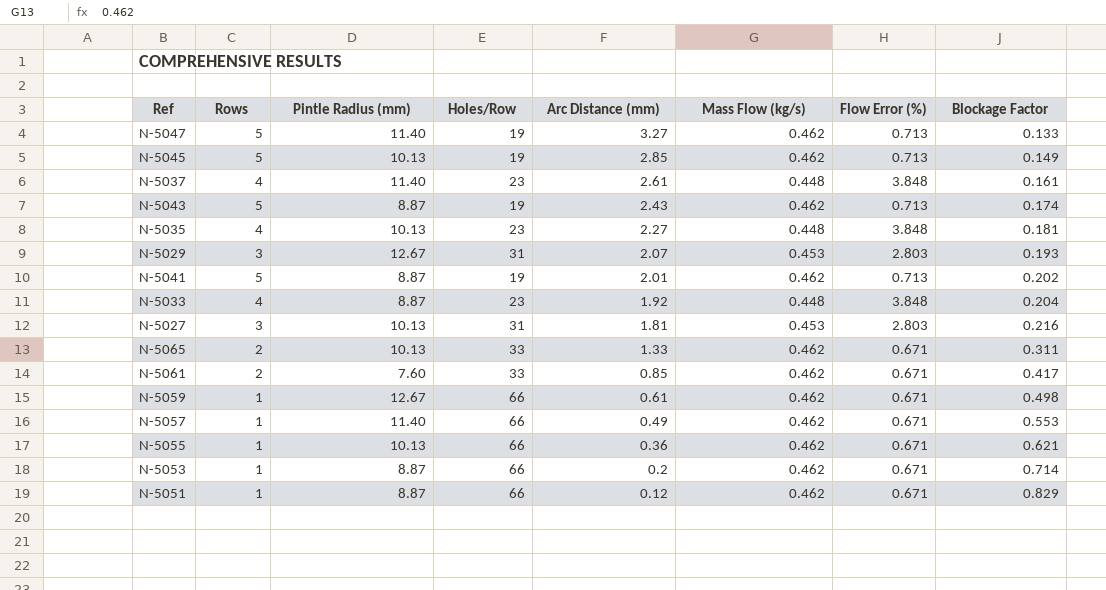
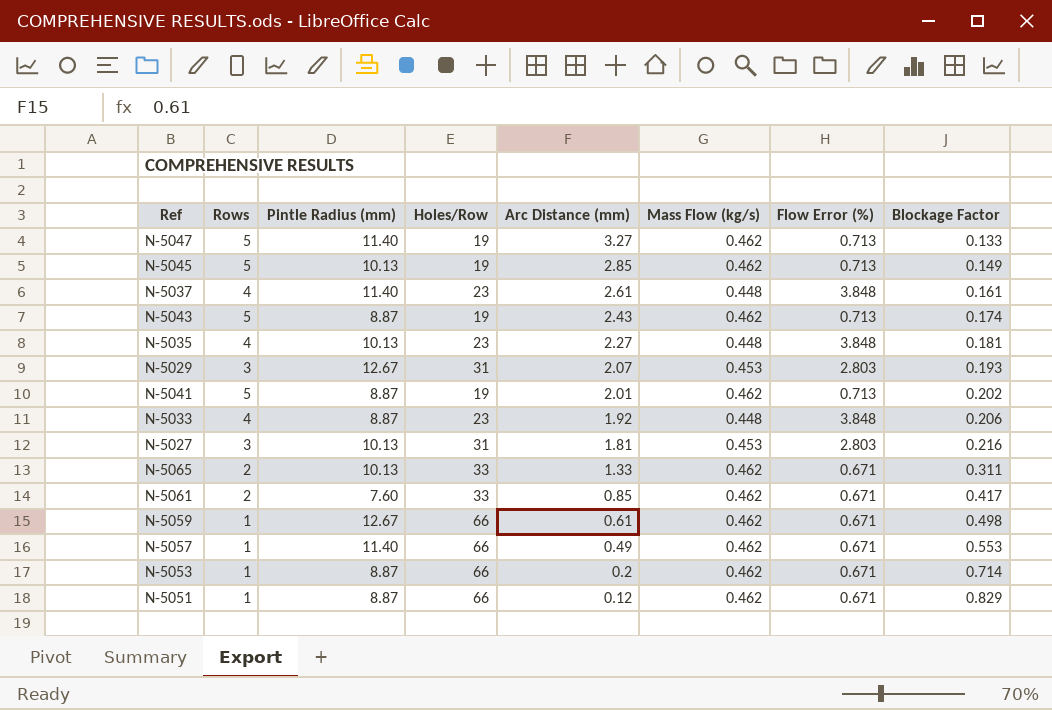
row N-5055: 1 | 10.13 | 66 | 0.36 | 0.462 | 0.671 | 0.621 -> none
N-5033 | Blockage Factor: 0.204 -> 0.206

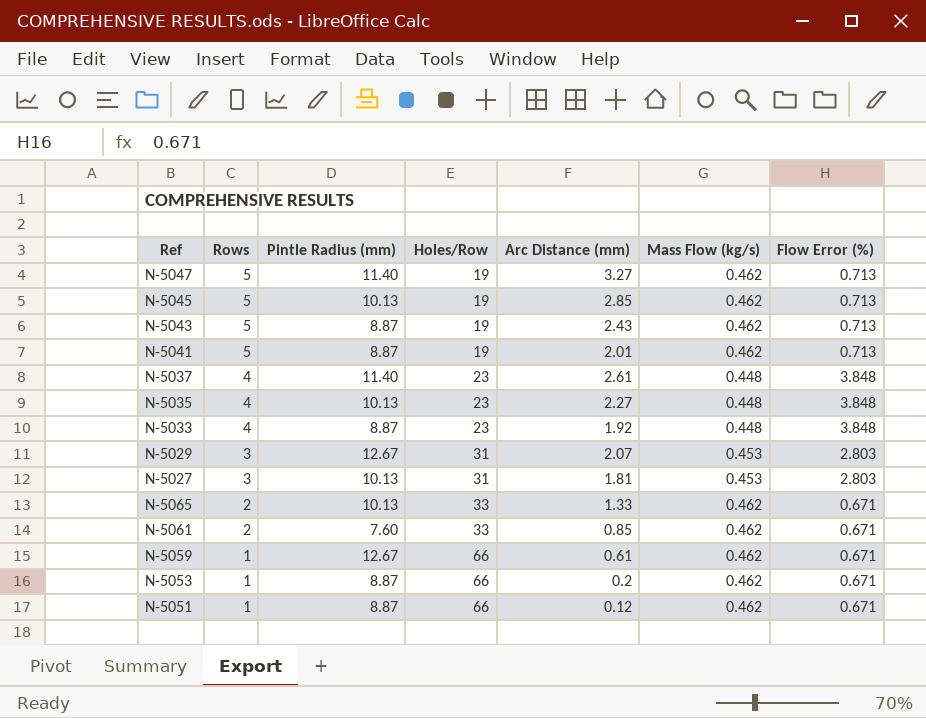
row order: Arc Distance (mm) descending -> Rows descending
column Blockage Factor | position: 8 -> none
row N-5057: 1 | 11.40 | 66 | 0.49 | 0.462 | 0.671 | 0.553 -> none

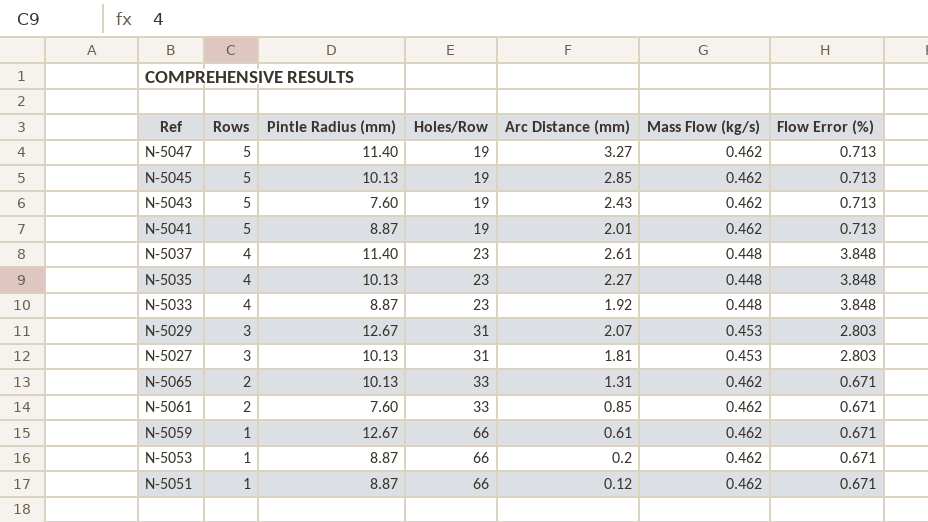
N-5043 | Pintle Radius (mm): 8.87 -> 7.60
N-5065 | Arc Distance (mm): 1.33 -> 1.31

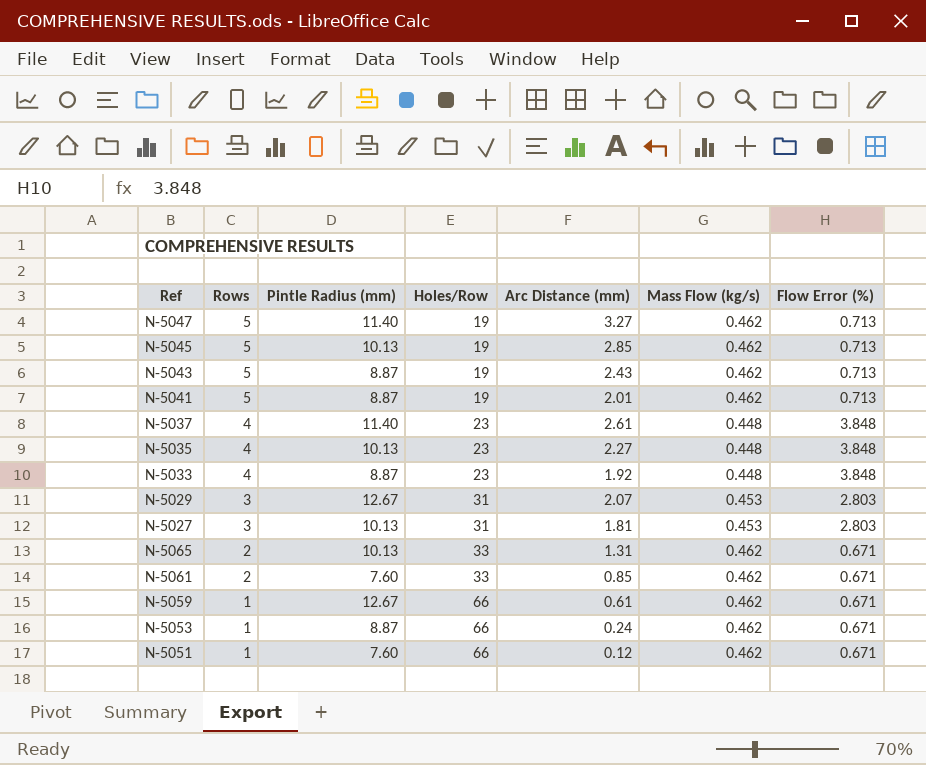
N-5043 | Pintle Radius (mm): 7.60 -> 8.87
N-5053 | Arc Distance (mm): 0.2 -> 0.24
N-5051 | Pintle Radius (mm): 8.87 -> 7.60

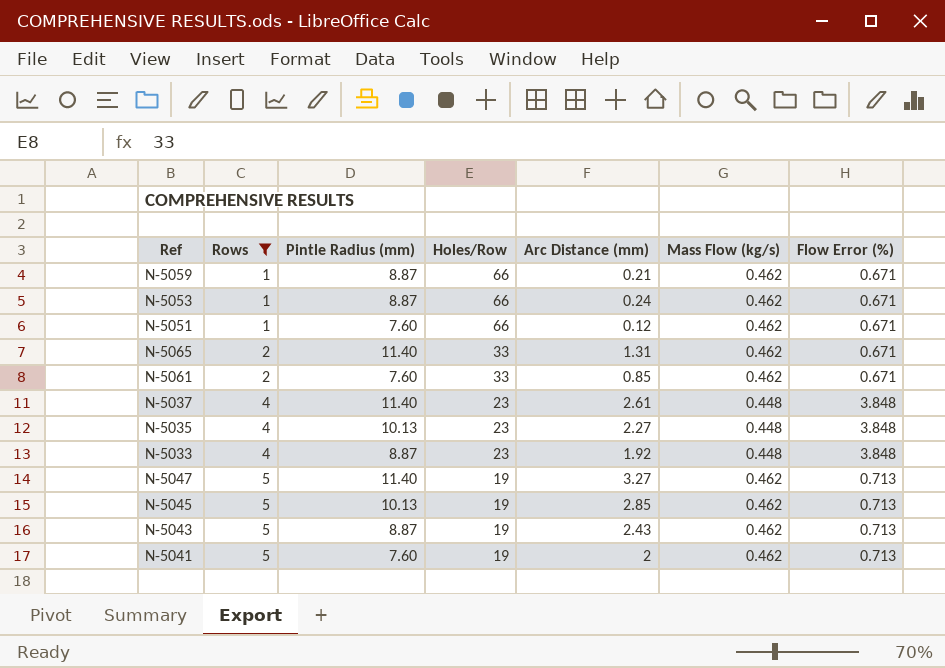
filter: none -> Rows != 3
row order: Rows descending -> Rows ascending
N-5059 | Pintle Radius (mm): 12.67 -> 8.87
N-5059 | Arc Distance (mm): 0.61 -> 0.21
N-5065 | Pintle Radius (mm): 10.13 -> 11.40
N-5041 | Pintle Radius (mm): 8.87 -> 7.60
N-5041 | Arc Distance (mm): 2.01 -> 2

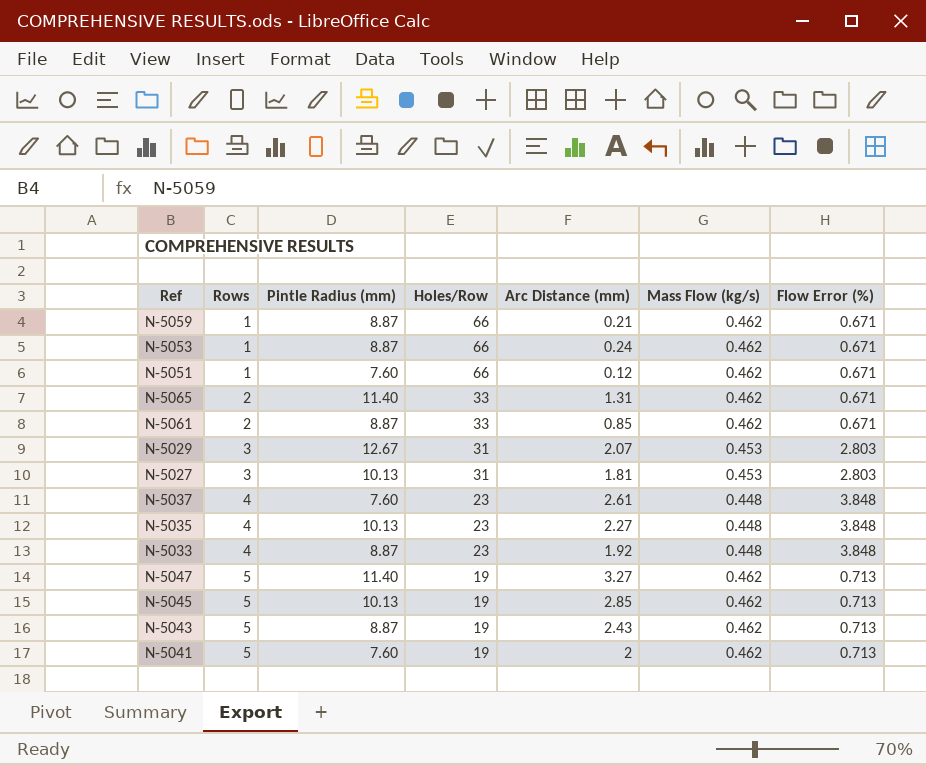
filter: Rows != 3 -> none
N-5061 | Pintle Radius (mm): 7.60 -> 8.87
N-5037 | Pintle Radius (mm): 11.40 -> 7.60

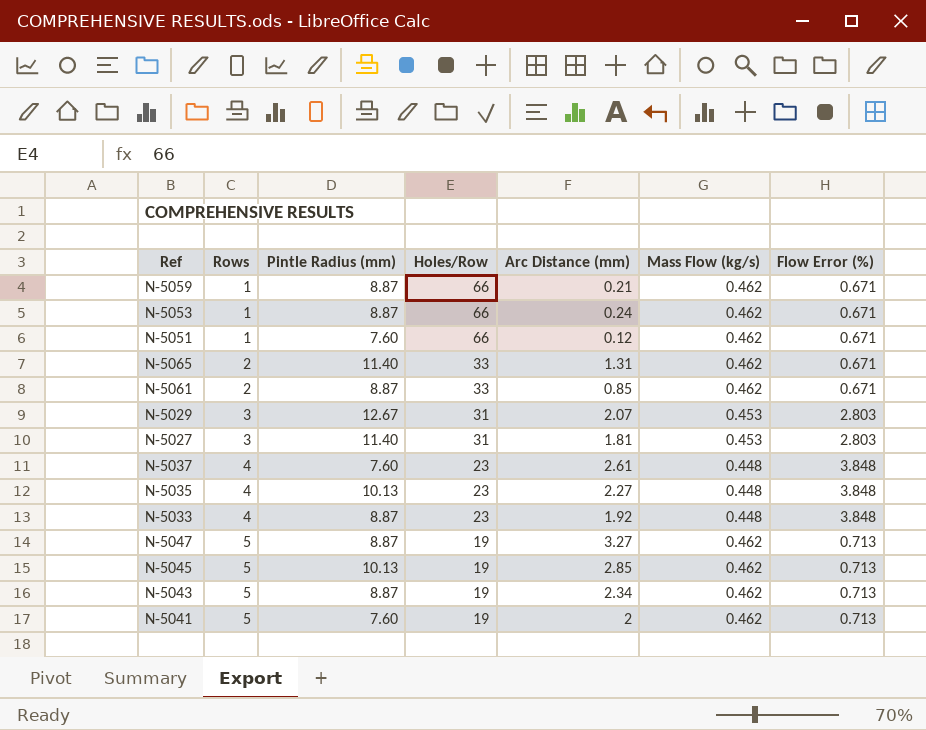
N-5027 | Pintle Radius (mm): 10.13 -> 11.40
N-5047 | Pintle Radius (mm): 11.40 -> 8.87
N-5043 | Arc Distance (mm): 2.43 -> 2.34

